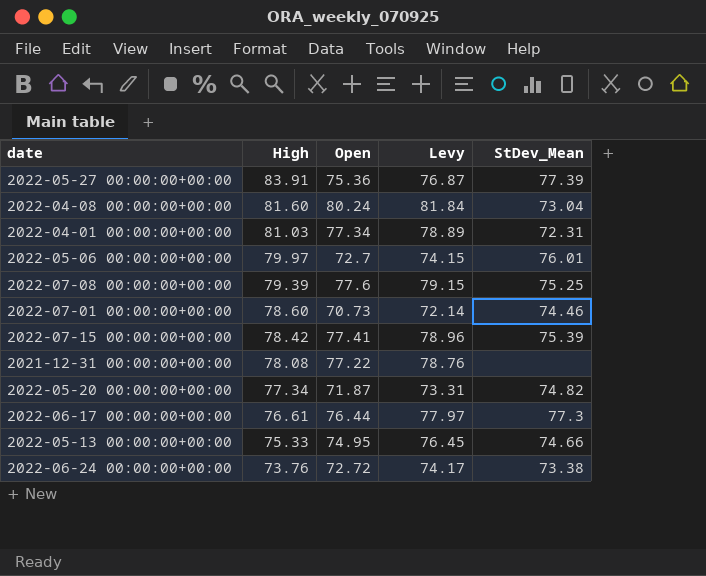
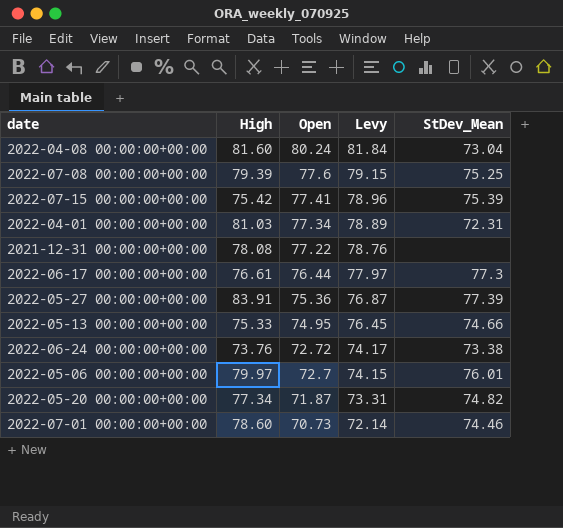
row order: High descending -> Open descending
2022-07-15 00:00:00+00:00 | High: 78.42 -> 75.42

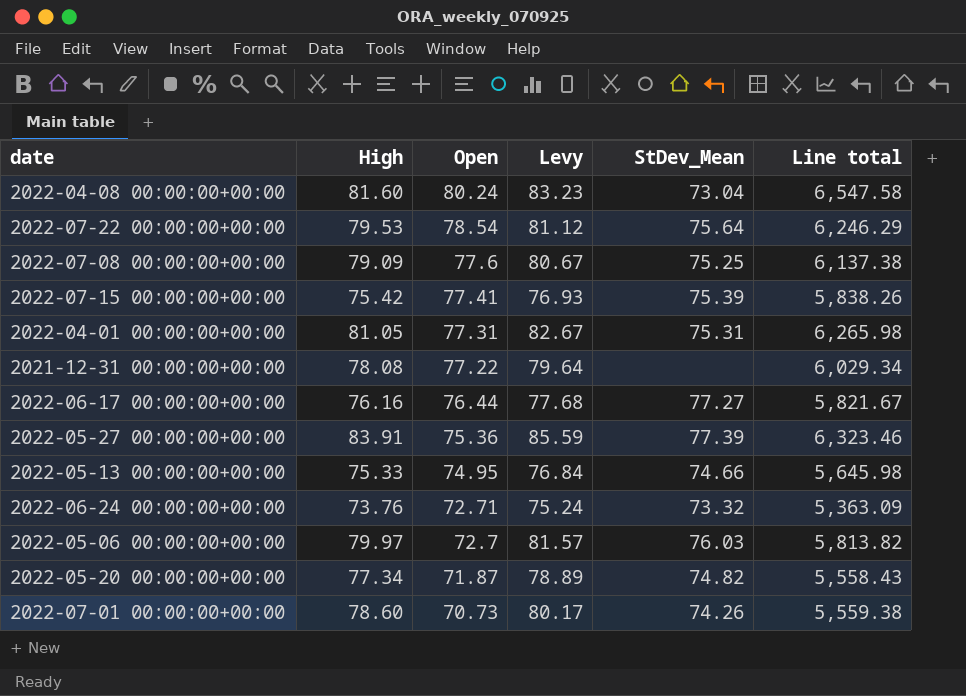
column Levy | formula: [Open] * 1.02 -> [High] * 1.02
column Line total | formula: none -> [High] * [Open]
row 2022-07-22 00:00:00+00:00: none -> 79.53 | 78.54 | 81.12 | 75.64 | 6,246.29
2022-07-08 00:00:00+00:00 | High: 79.39 -> 79.09
2022-04-01 00:00:00+00:00 | High: 81.03 -> 81.05
2022-04-01 00:00:00+00:00 | Open: 77.34 -> 77.31
2022-04-01 00:00:00+00:00 | StDev_Mean: 72.31 -> 75.31
2022-06-17 00:00:00+00:00 | High: 76.61 -> 76.16
2022-06-17 00:00:00+00:00 | StDev_Mean: 77.3 -> 77.27
2022-06-24 00:00:00+00:00 | Open: 72.72 -> 72.71
2022-06-24 00:00:00+00:00 | StDev_Mean: 73.38 -> 73.32
2022-05-06 00:00:00+00:00 | StDev_Mean: 76.01 -> 76.03
2022-07-01 00:00:00+00:00 | StDev_Mean: 74.46 -> 74.26

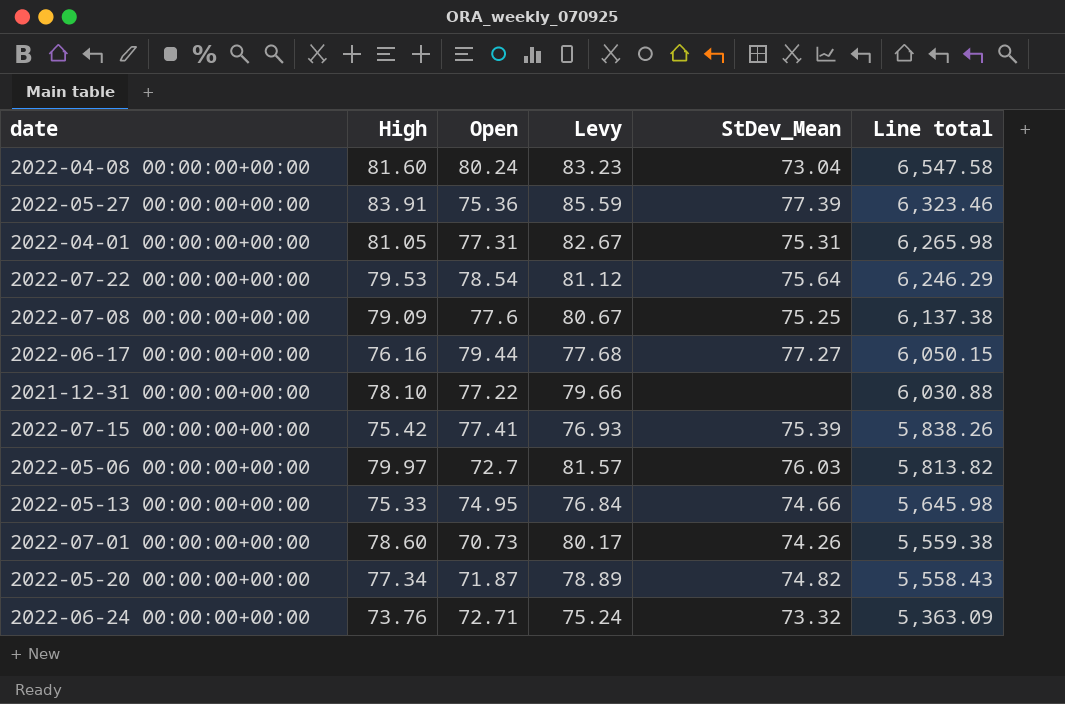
row order: Open descending -> Line total descending
2022-06-17 00:00:00+00:00 | Open: 76.44 -> 79.44
2022-06-17 00:00:00+00:00 | Line total: 5,821.67 -> 6,050.15
2021-12-31 00:00:00+00:00 | High: 78.08 -> 78.10
2021-12-31 00:00:00+00:00 | Levy: 79.64 -> 79.66
2021-12-31 00:00:00+00:00 | Line total: 6,029.34 -> 6,030.88

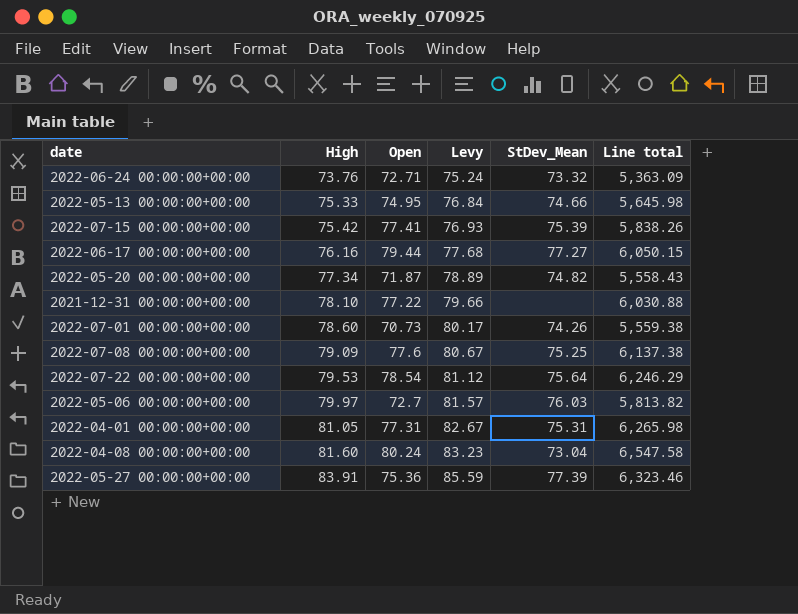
row order: Line total descending -> High ascending

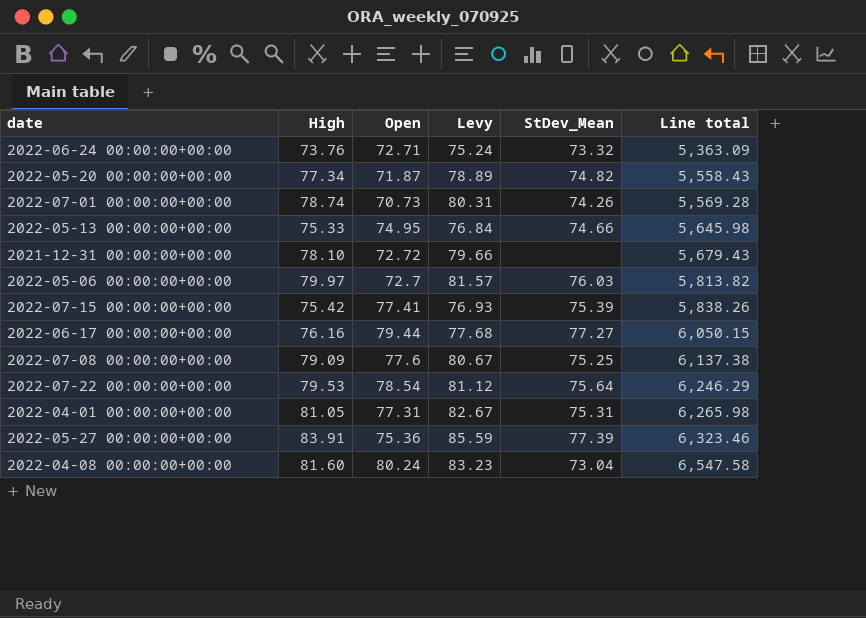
row order: High ascending -> Line total ascending
2022-07-01 00:00:00+00:00 | High: 78.60 -> 78.74
2022-07-01 00:00:00+00:00 | Levy: 80.17 -> 80.31
2022-07-01 00:00:00+00:00 | Line total: 5,559.38 -> 5,569.28
2021-12-31 00:00:00+00:00 | Open: 77.22 -> 72.72
2021-12-31 00:00:00+00:00 | Line total: 6,030.88 -> 5,679.43

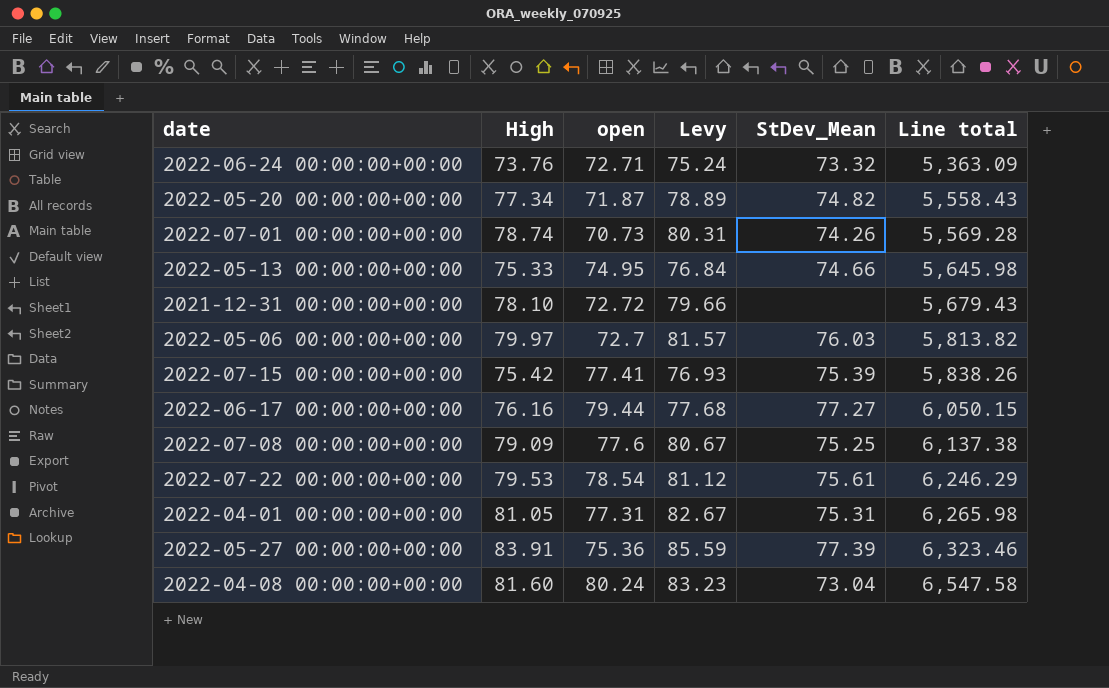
column name: Open -> open
2022-07-22 00:00:00+00:00 | StDev_Mean: 75.64 -> 75.61

